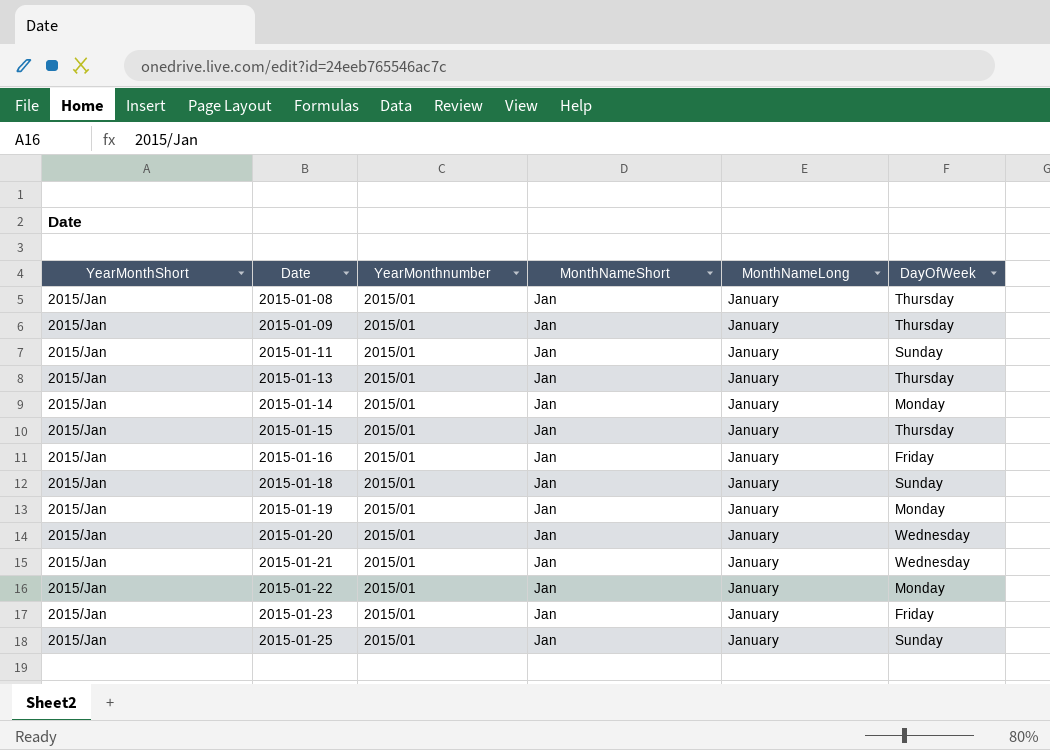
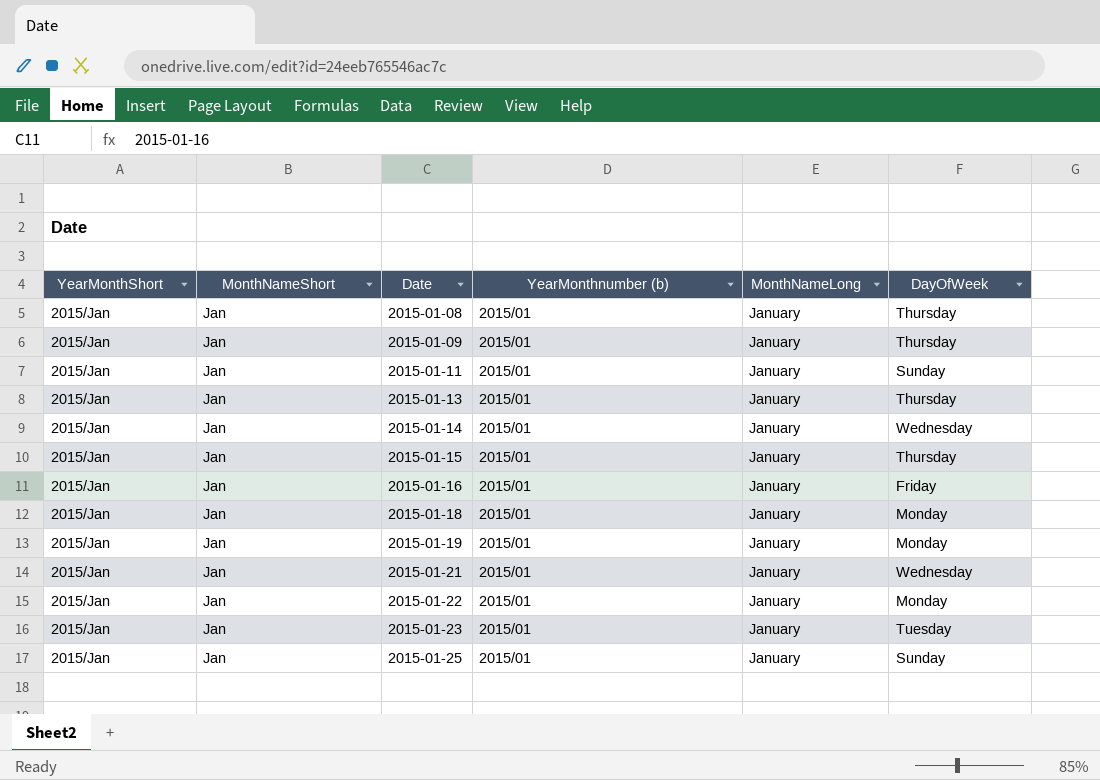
column MonthNameShort | position: 4 -> 2
column name: YearMonthnumber -> YearMonthnumber (b)
row 2015-01-20: 2015/Jan | 2015/01 | Jan | January | Wednesday -> none
2015-01-14 | DayOfWeek: Monday -> Wednesday
2015-01-18 | DayOfWeek: Sunday -> Monday
2015-01-23 | DayOfWeek: Friday -> Tuesday

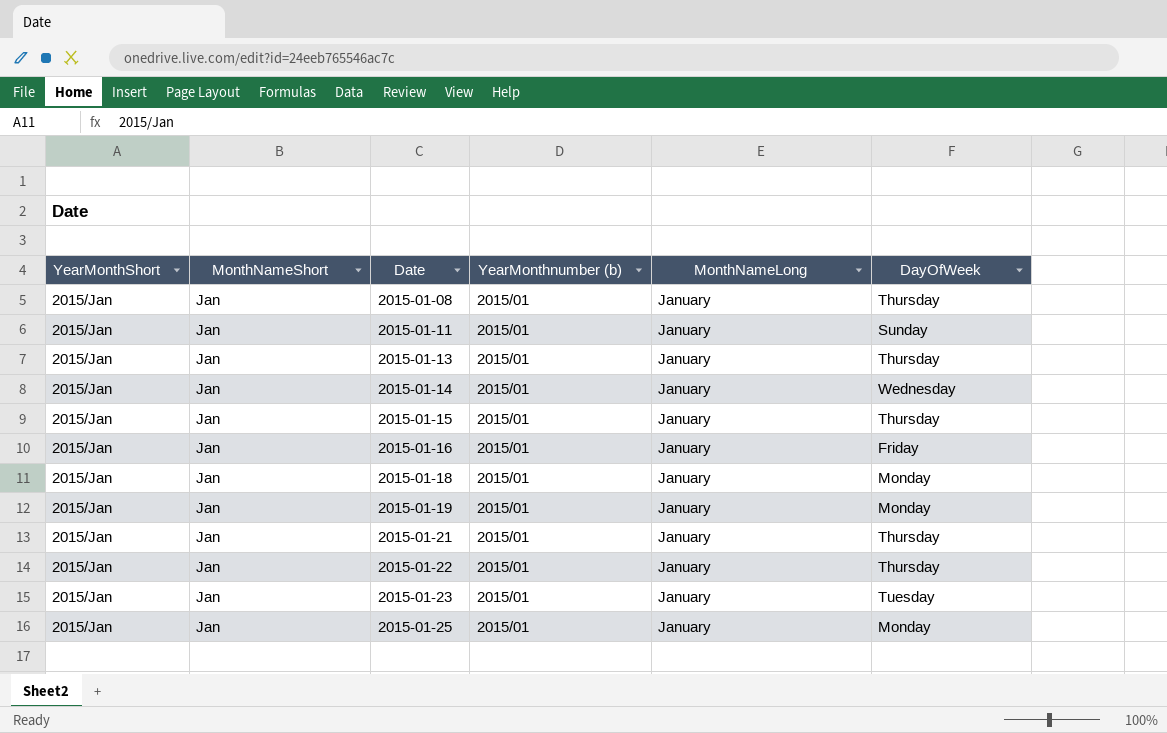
row 2015-01-09: 2015/Jan | Jan | 2015/01 | January | Thursday -> none
2015-01-21 | DayOfWeek: Wednesday -> Thursday
2015-01-22 | DayOfWeek: Monday -> Thursday
2015-01-25 | DayOfWeek: Sunday -> Monday

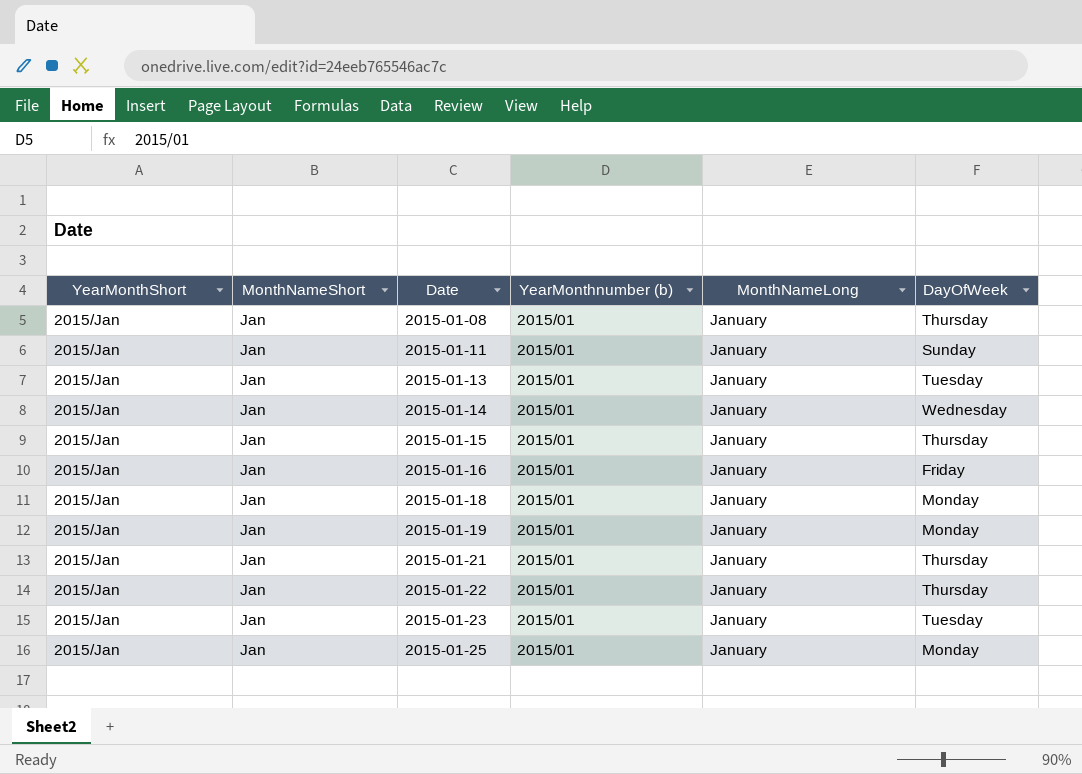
2015-01-13 | DayOfWeek: Thursday -> Tuesday

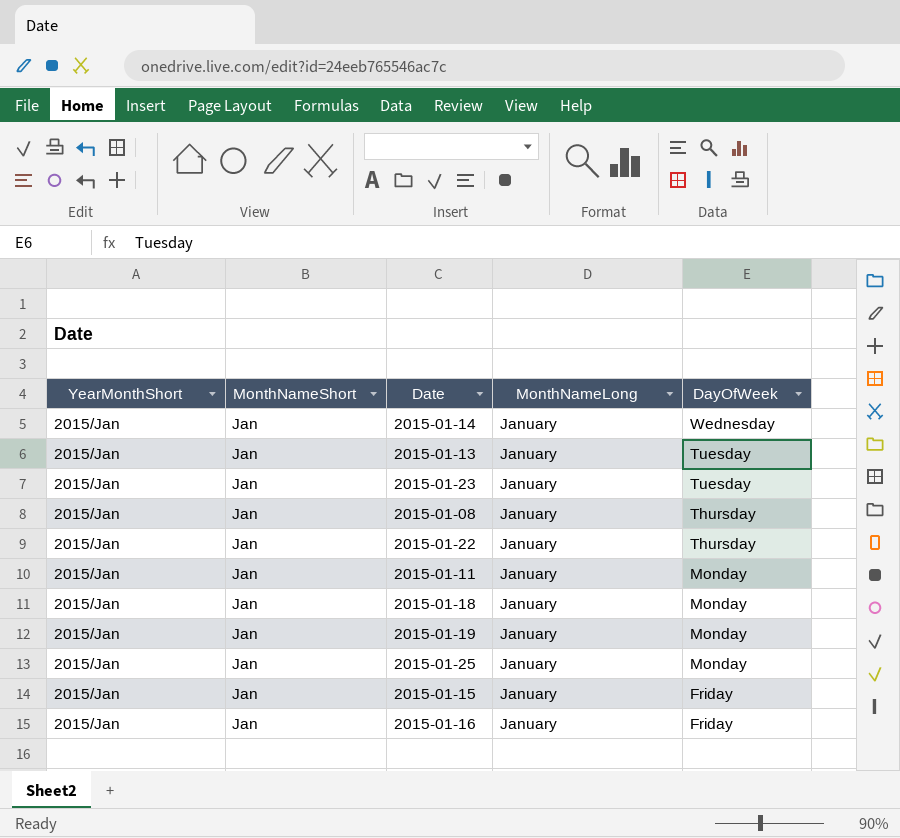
row order: Date ascending -> DayOfWeek descending
column YearMonthnumber (b) | position: 4 -> none
row 2015-01-21: 2015/Jan | Jan | 2015/01 | January | Thursday -> none
2015-01-11 | DayOfWeek: Sunday -> Monday
2015-01-15 | DayOfWeek: Thursday -> Friday

